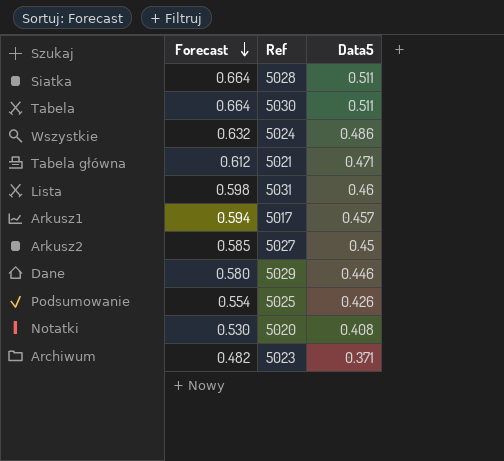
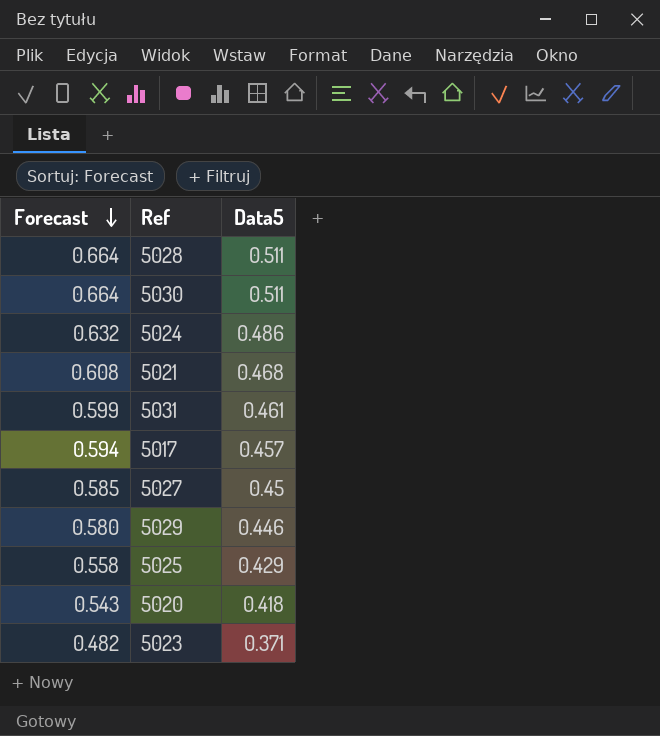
5021 | Forecast: 0.612 -> 0.608
5021 | Data5: 0.471 -> 0.468
5031 | Forecast: 0.598 -> 0.599
5031 | Data5: 0.46 -> 0.461
5025 | Forecast: 0.554 -> 0.558
5025 | Data5: 0.426 -> 0.429
5020 | Forecast: 0.530 -> 0.543
5020 | Data5: 0.408 -> 0.418

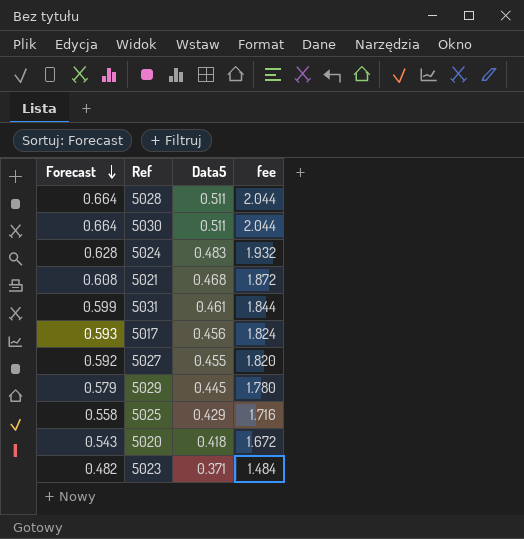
column fee | formula: none -> [Data5] * 4
5024 | Forecast: 0.632 -> 0.628
5024 | Data5: 0.486 -> 0.483
5017 | Forecast: 0.594 -> 0.593
5017 | Data5: 0.457 -> 0.456
5027 | Forecast: 0.585 -> 0.592
5027 | Data5: 0.45 -> 0.455
5029 | Forecast: 0.580 -> 0.579
5029 | Data5: 0.446 -> 0.445

